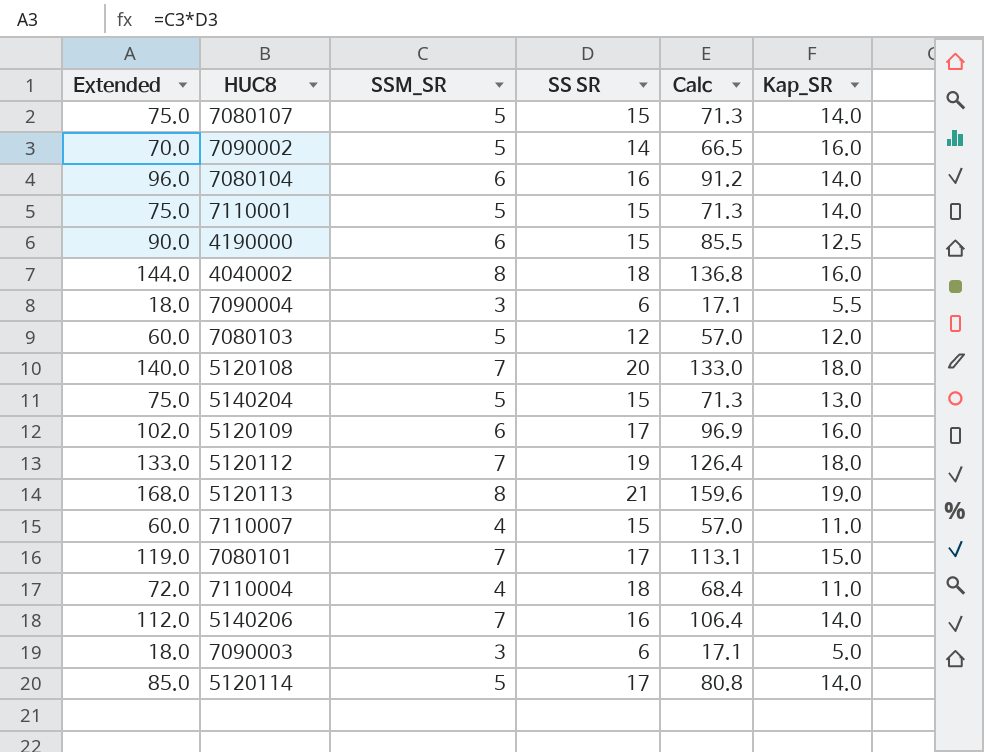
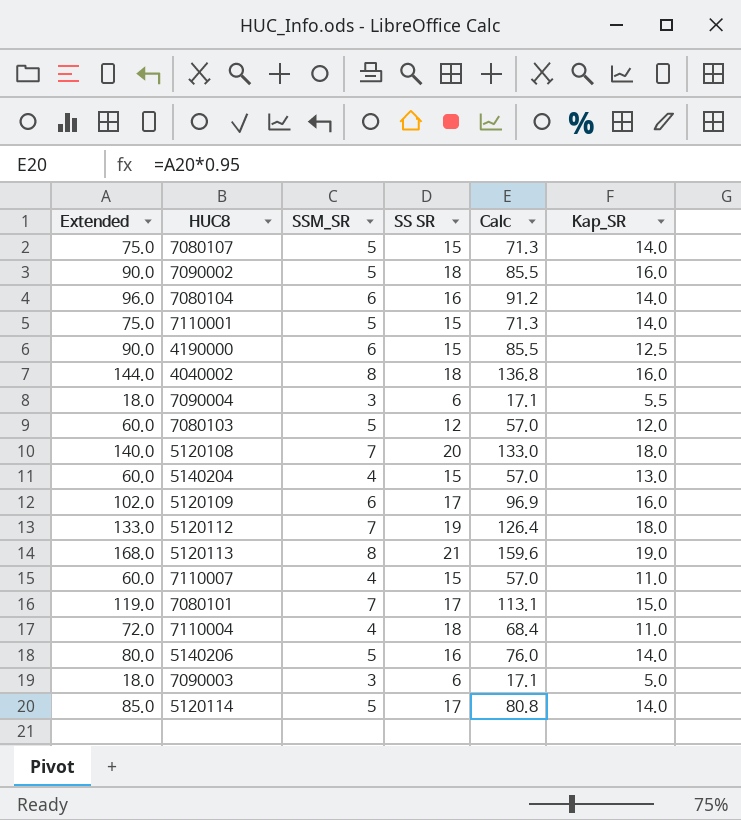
7090002 | Extended: 70.0 -> 90.0
7090002 | SS SR: 14 -> 18
7090002 | Calc: 66.5 -> 85.5
5140204 | Extended: 75.0 -> 60.0
5140204 | SSM_SR: 5 -> 4
5140204 | Calc: 71.3 -> 57.0
5140206 | Extended: 112.0 -> 80.0
5140206 | SSM_SR: 7 -> 5
5140206 | Calc: 106.4 -> 76.0

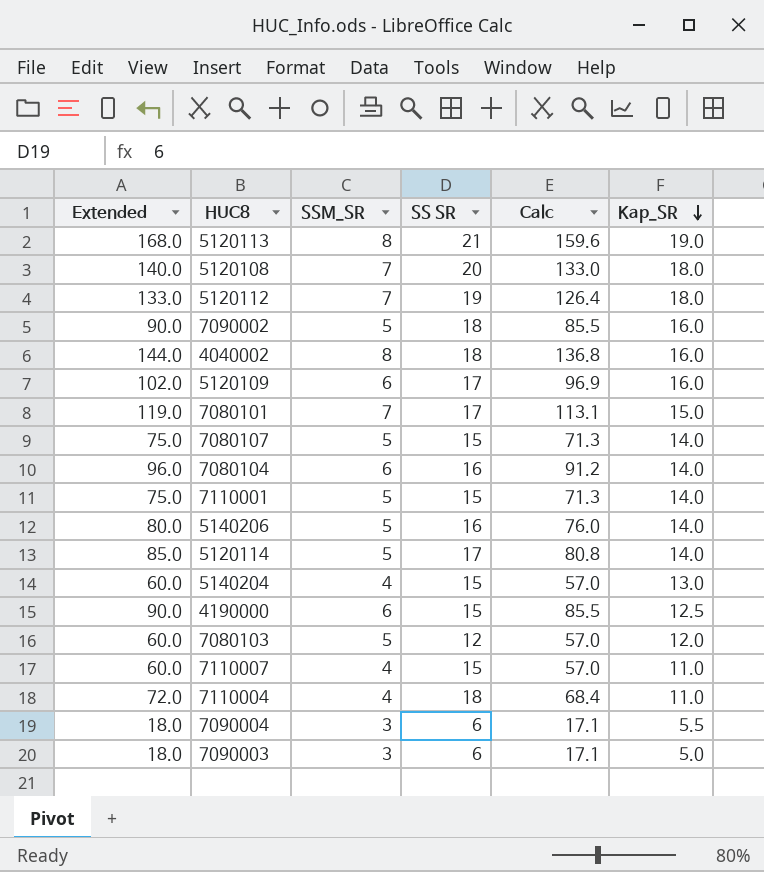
row order: none -> Kap_SR descending

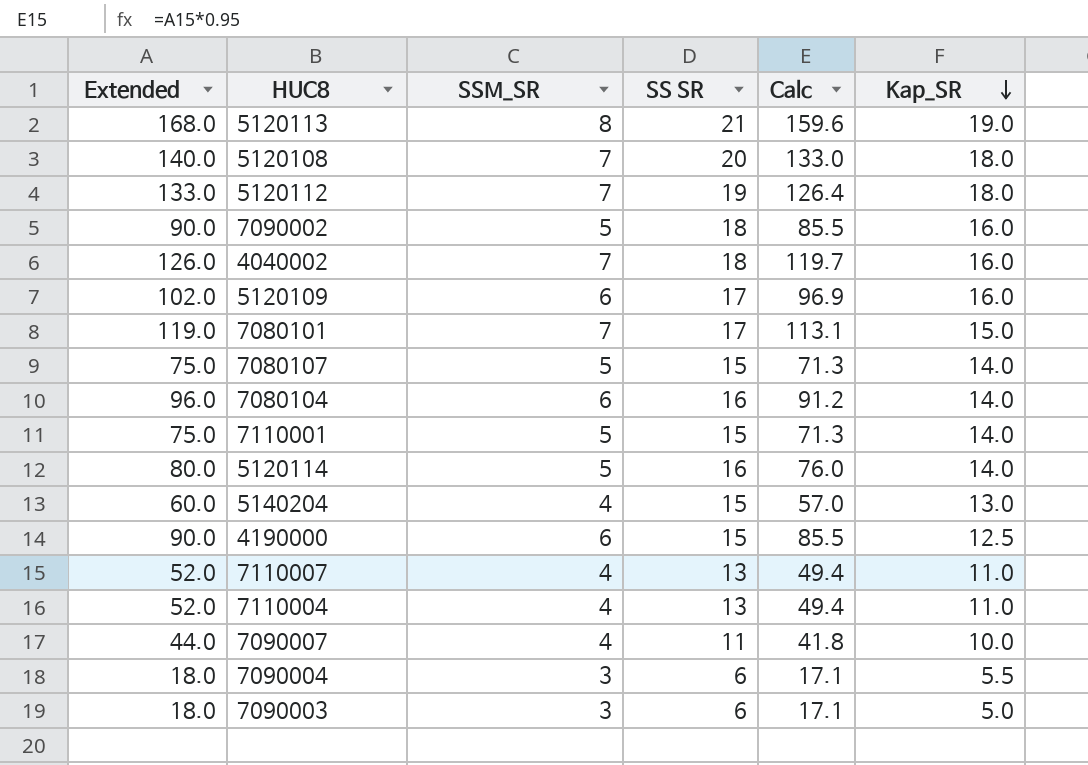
row 5140206: 80.0 | 5 | 16 | 76.0 | 14.0 -> none
row 7080103: 60.0 | 5 | 12 | 57.0 | 12.0 -> none
4040002 | Extended: 144.0 -> 126.0
4040002 | SSM_SR: 8 -> 7
4040002 | Calc: 136.8 -> 119.7
5120114 | Extended: 85.0 -> 80.0
5120114 | SS SR: 17 -> 16
5120114 | Calc: 80.8 -> 76.0
7110007 | Extended: 60.0 -> 52.0
7110007 | SS SR: 15 -> 13
7110007 | Calc: 57.0 -> 49.4
7110004 | Extended: 72.0 -> 52.0
7110004 | SS SR: 18 -> 13
7110004 | Calc: 68.4 -> 49.4
row 7090007: none -> 44.0 | 4 | 11 | 41.8 | 10.0

